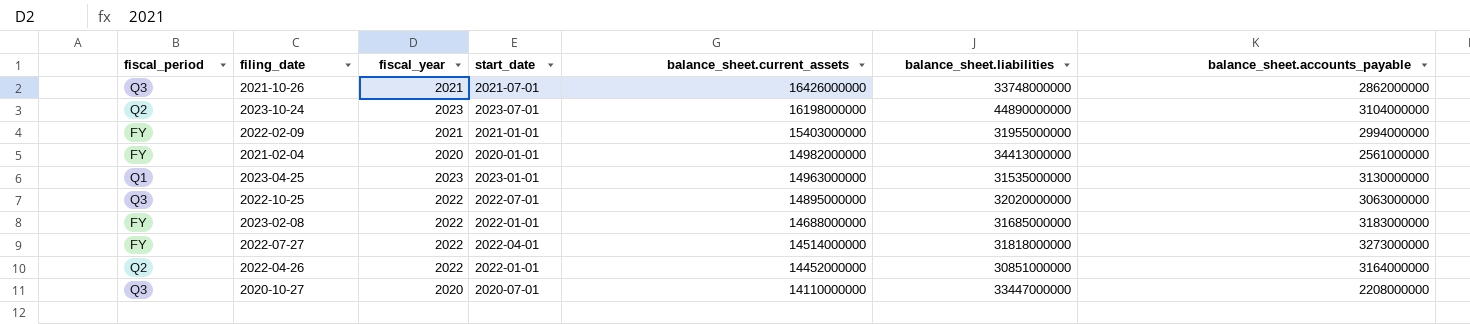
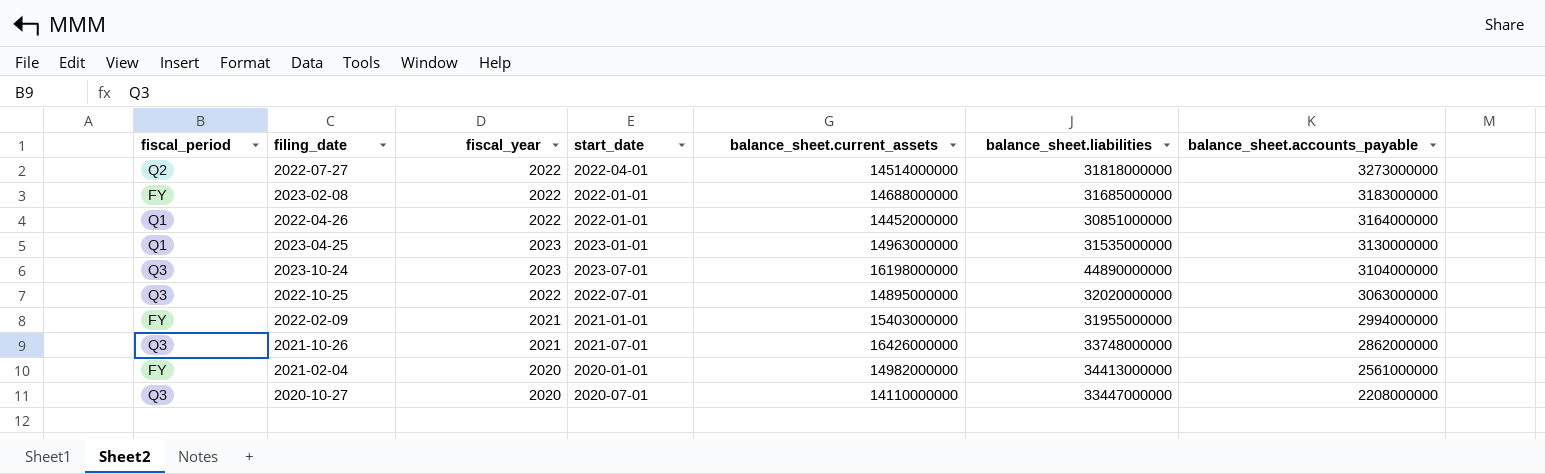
row order: balance_sheet.current_assets descending -> balance_sheet.accounts_payable descending
2022-07-27 | fiscal_period: FY -> Q2
2022-04-26 | fiscal_period: Q2 -> Q1
2023-10-24 | fiscal_period: Q2 -> Q3

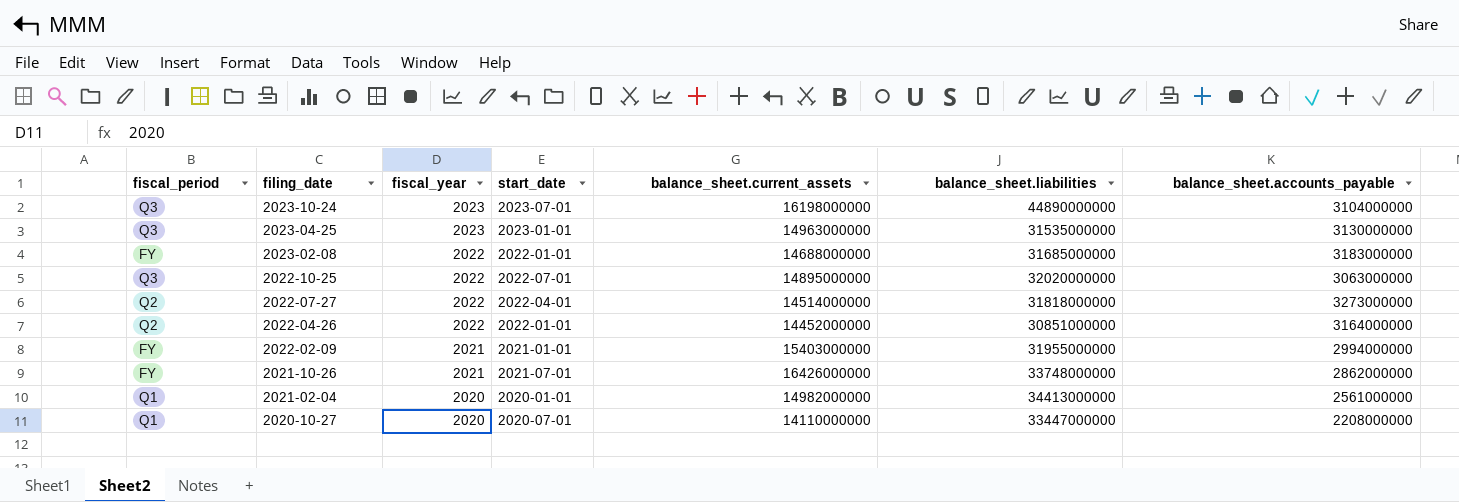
row order: balance_sheet.accounts_payable descending -> filing_date descending
2023-04-25 | fiscal_period: Q1 -> Q3
2022-04-26 | fiscal_period: Q1 -> Q2
2021-10-26 | fiscal_period: Q3 -> FY
2021-02-04 | fiscal_period: FY -> Q1
2020-10-27 | fiscal_period: Q3 -> Q1

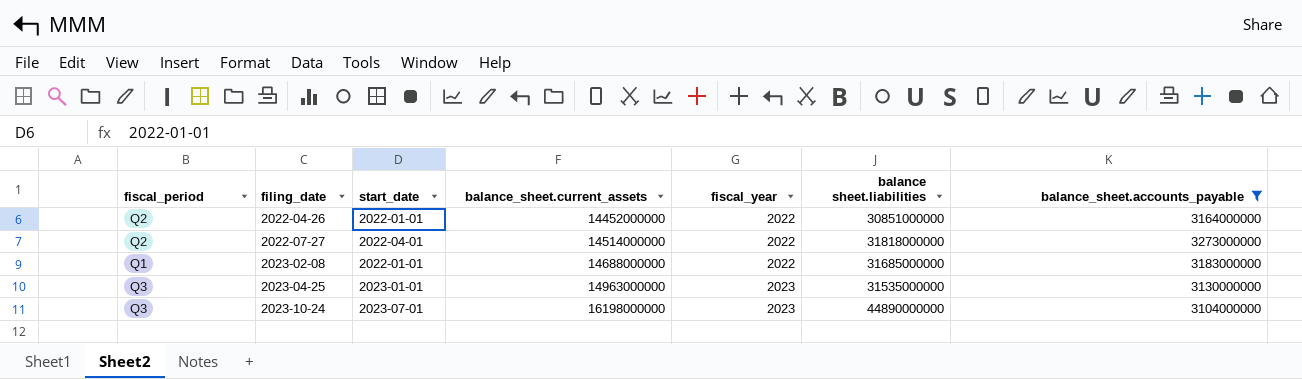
filter: none -> balance_sheet.accounts_payable >= 3104000000
row order: filing_date descending -> filing_date ascending
column fiscal_year | position: 3 -> 5
column name: balance_sheet.liabilities -> balance sheet.liabilities
2023-02-08 | fiscal_period: FY -> Q1

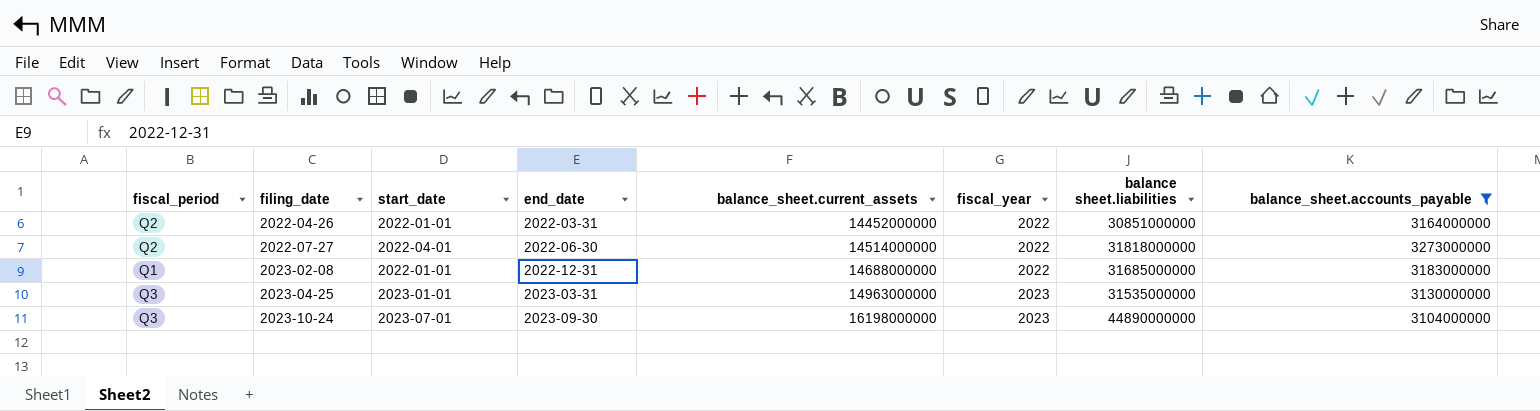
column end_date | position: none -> 4

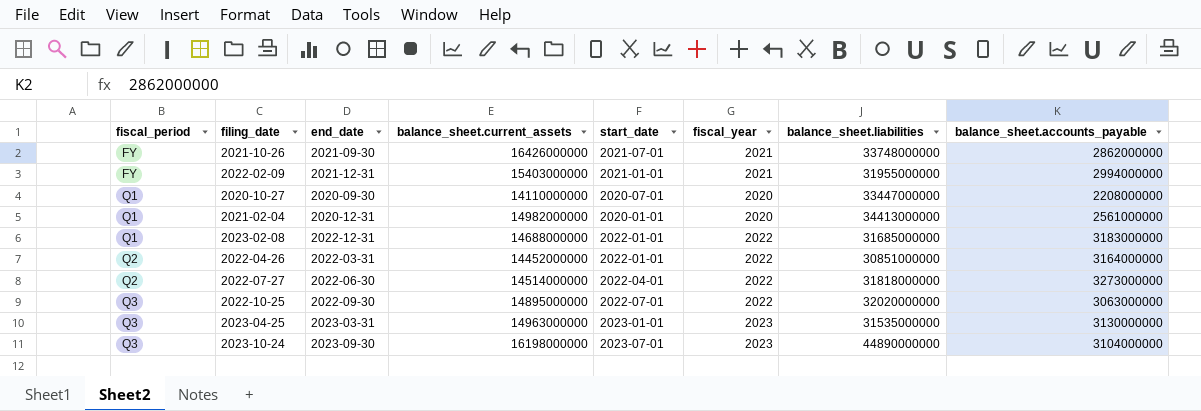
filter: balance_sheet.accounts_payable >= 3104000000 -> none
row order: filing_date ascending -> fiscal_period ascending
column start_date | position: 3 -> 5
column name: balance sheet.liabilities -> balance_sheet.liabilities

